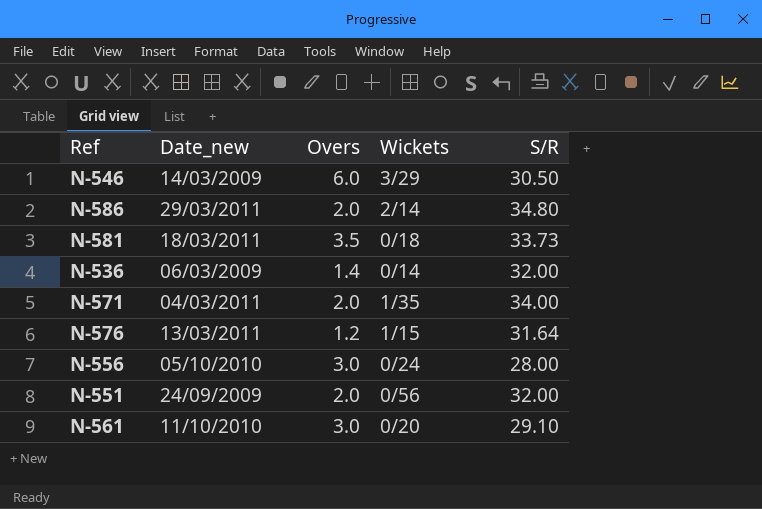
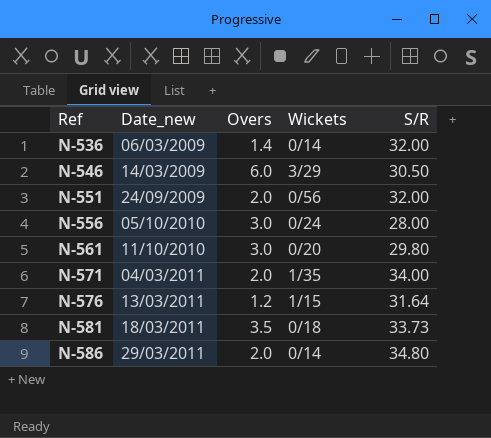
row order: none -> Ref ascending
N-561 | S/R: 29.10 -> 29.80
N-586 | Wickets: 2/14 -> 0/14

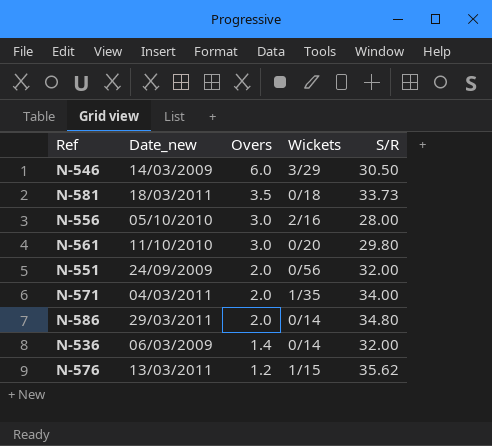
row order: Ref ascending -> Overs descending
N-556 | Wickets: 0/24 -> 2/16
N-576 | S/R: 31.64 -> 35.62

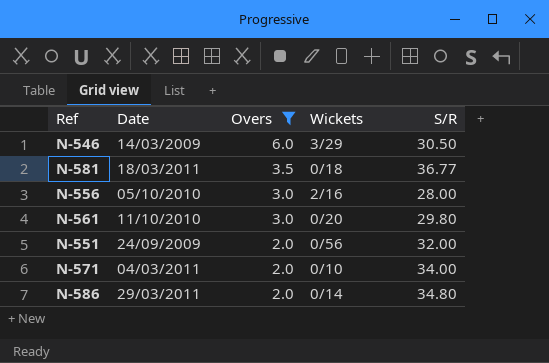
filter: none -> Overs >= 2.0
column name: Date_new -> Date
N-581 | S/R: 33.73 -> 36.77
N-571 | Wickets: 1/35 -> 0/10

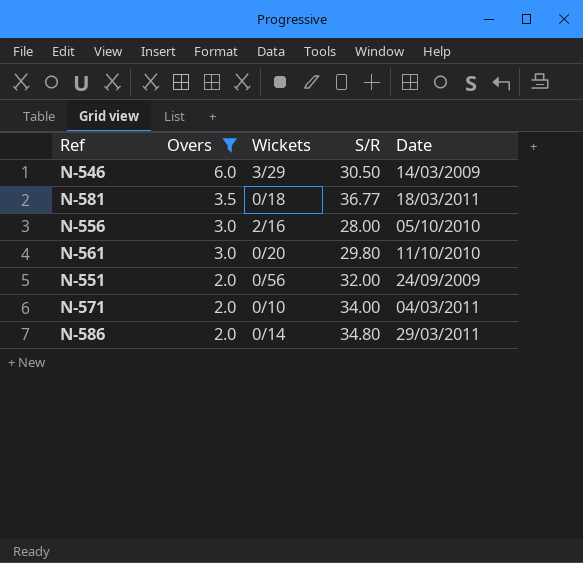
column Date | position: 2 -> 5

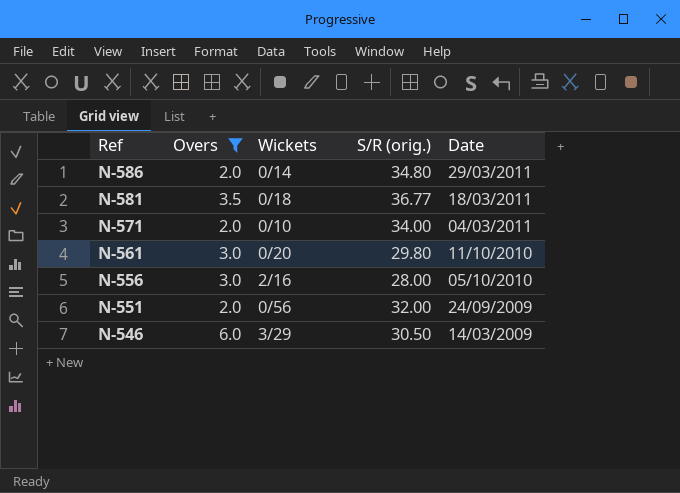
row order: Overs descending -> Ref descending
column name: S/R -> S/R (orig.)

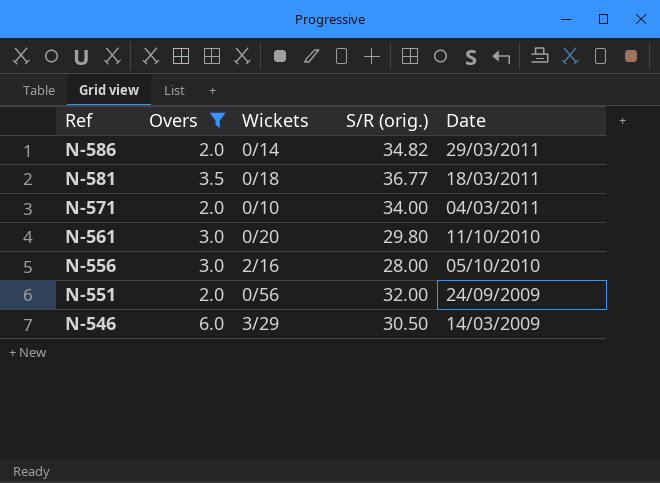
N-586 | S/R (orig.): 34.80 -> 34.82

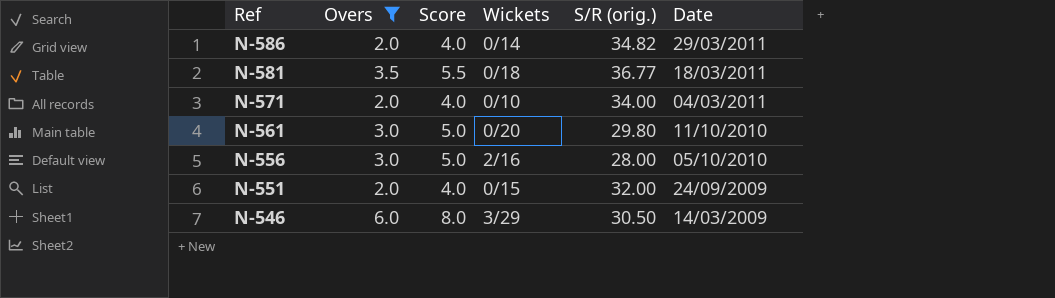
column Score | formula: none -> [Overs] + 2
N-551 | Wickets: 0/56 -> 0/15

